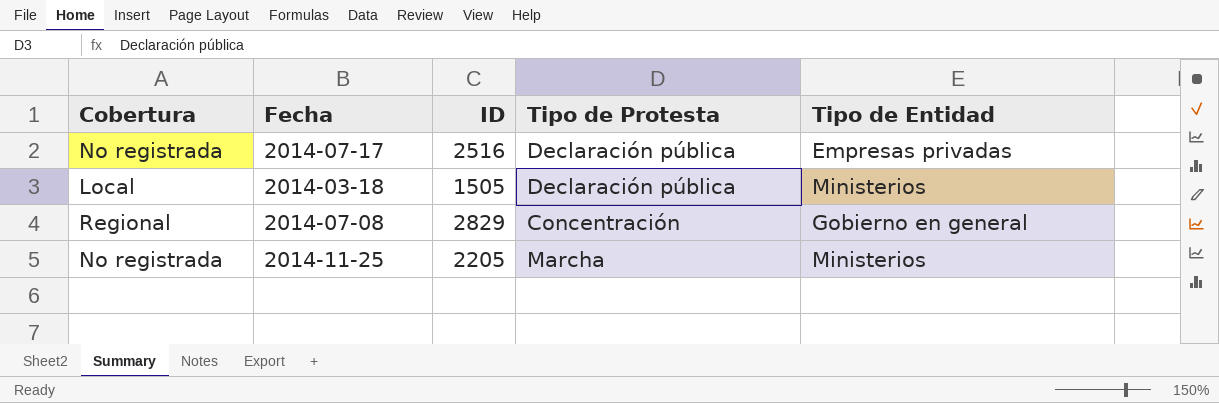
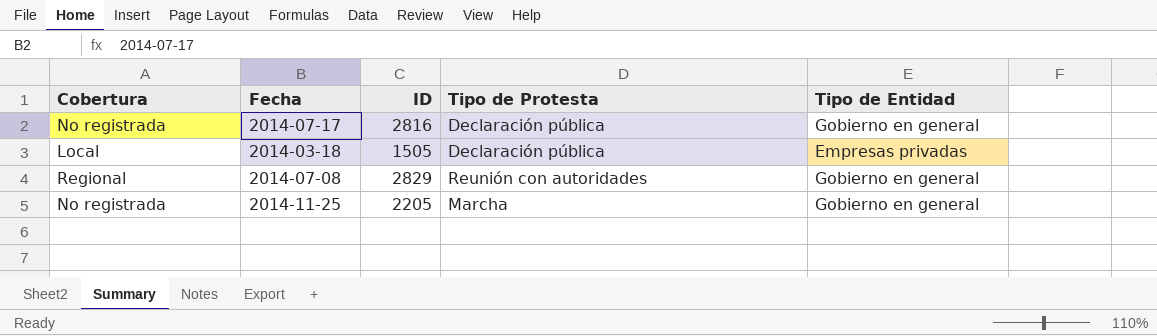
2014-07-17 | ID: 2516 -> 2816
2014-07-17 | Tipo de Entidad: Empresas privadas -> Gobierno en general
2014-03-18 | Tipo de Entidad: Ministerios -> Empresas privadas
2014-07-08 | Tipo de Protesta: Concentración -> Reunión con autoridades
2014-11-25 | Tipo de Entidad: Ministerios -> Gobierno en general

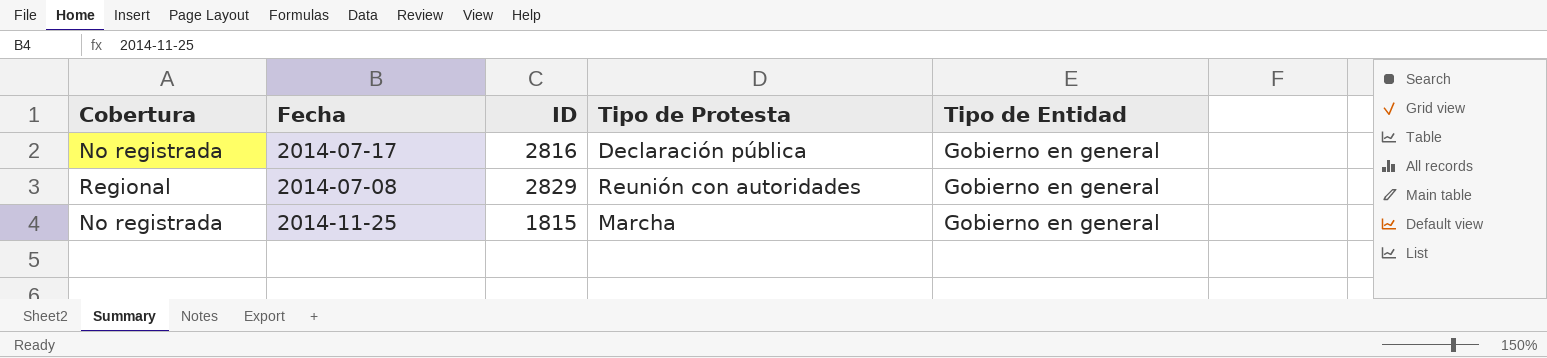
row 2014-03-18: Local | 1505 | Declaración pública | Empresas privadas -> none
2014-11-25 | ID: 2205 -> 1815

